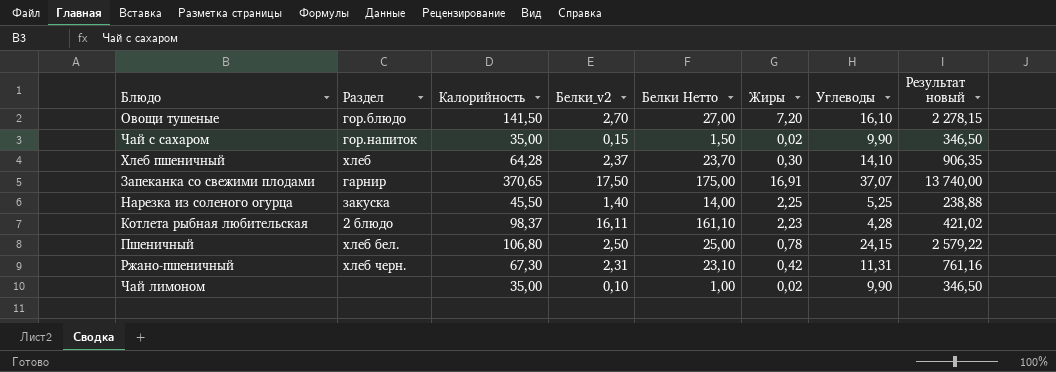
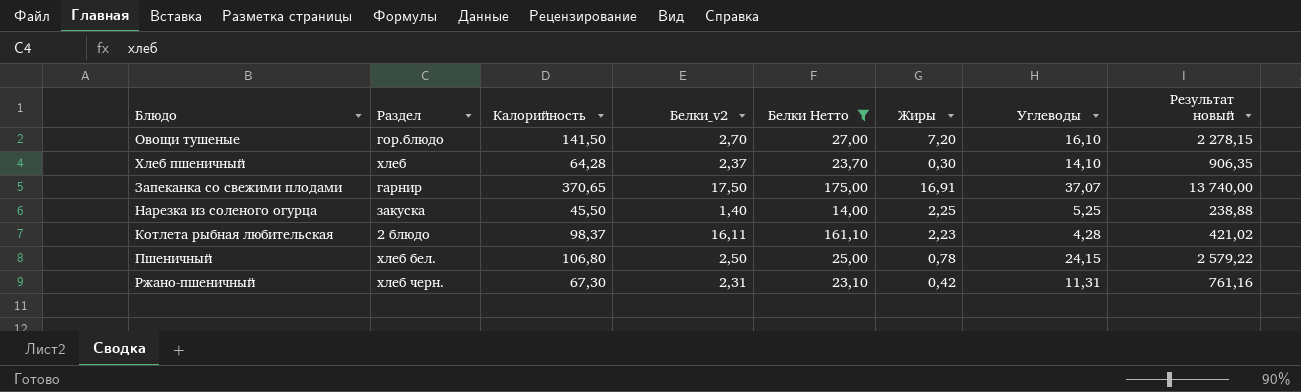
filter: none -> Белки Нетто >= 14,00

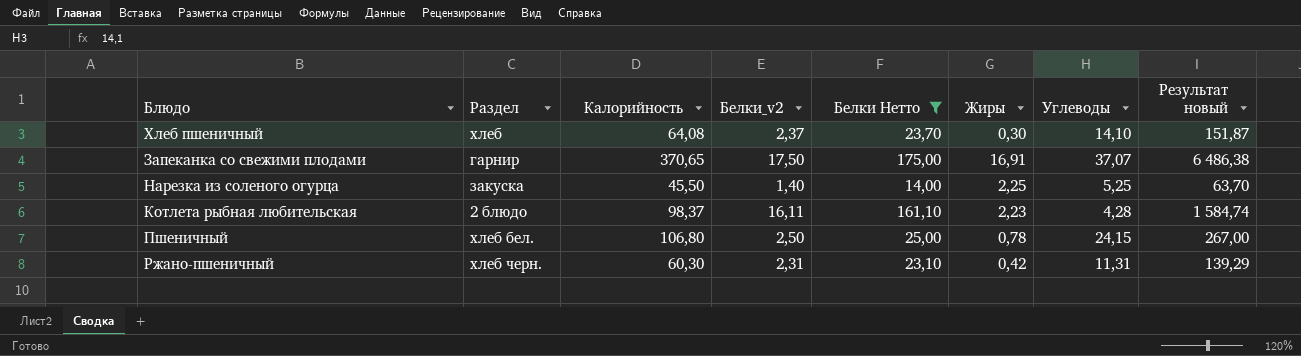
column Результат новый | formula: [Калорийность] * [Углеводы] -> [Калорийность] * [Белки_v2]
row Овощи тушеные: гор.блюдо | 141,50 | 2,70 | 27,00 | 7,20 | 16,10 | 2 278,15 -> none
Хлеб пшеничный | Калорийность: 64,28 -> 64,08
Ржано-пшеничный | Калорийность: 67,30 -> 60,30

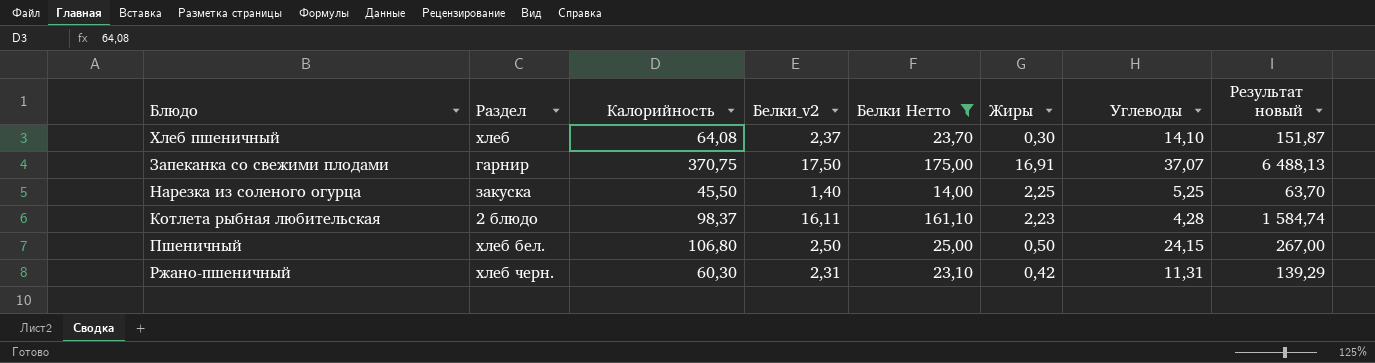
Запеканка со свежими плодами | Калорийность: 370,65 -> 370,75
Запеканка со свежими плодами | Результат новый: 6 486,38 -> 6 488,13
Пшеничный | Жиры: 0,78 -> 0,50

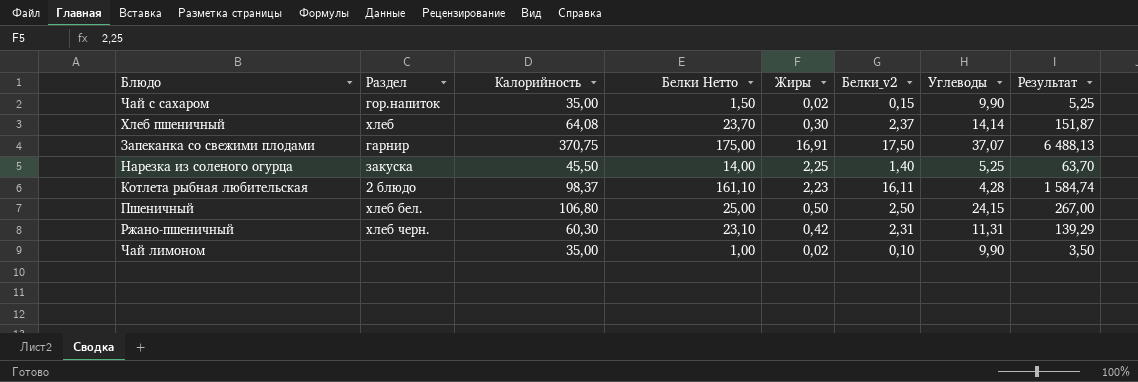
filter: Белки Нетто >= 14,00 -> none
column Белки_v2 | position: 4 -> 6
column name: Результат новый -> Результат
Хлеб пшеничный | Углеводы: 14,10 -> 14,14

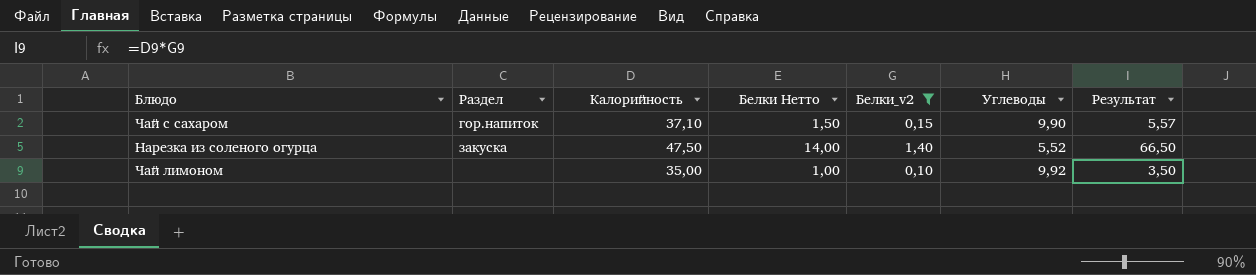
filter: none -> Белки_v2 <= 1,40
column Жиры | position: 5 -> none
Чай с сахаром | Калорийность: 35,00 -> 37,10
Чай с сахаром | Результат: 5,25 -> 5,57
Нарезка из соленого огурца | Калорийность: 45,50 -> 47,50
Нарезка из соленого огурца | Углеводы: 5,25 -> 5,52
Нарезка из соленого огурца | Результат: 63,70 -> 66,50
Чай лимоном | Углеводы: 9,90 -> 9,92

